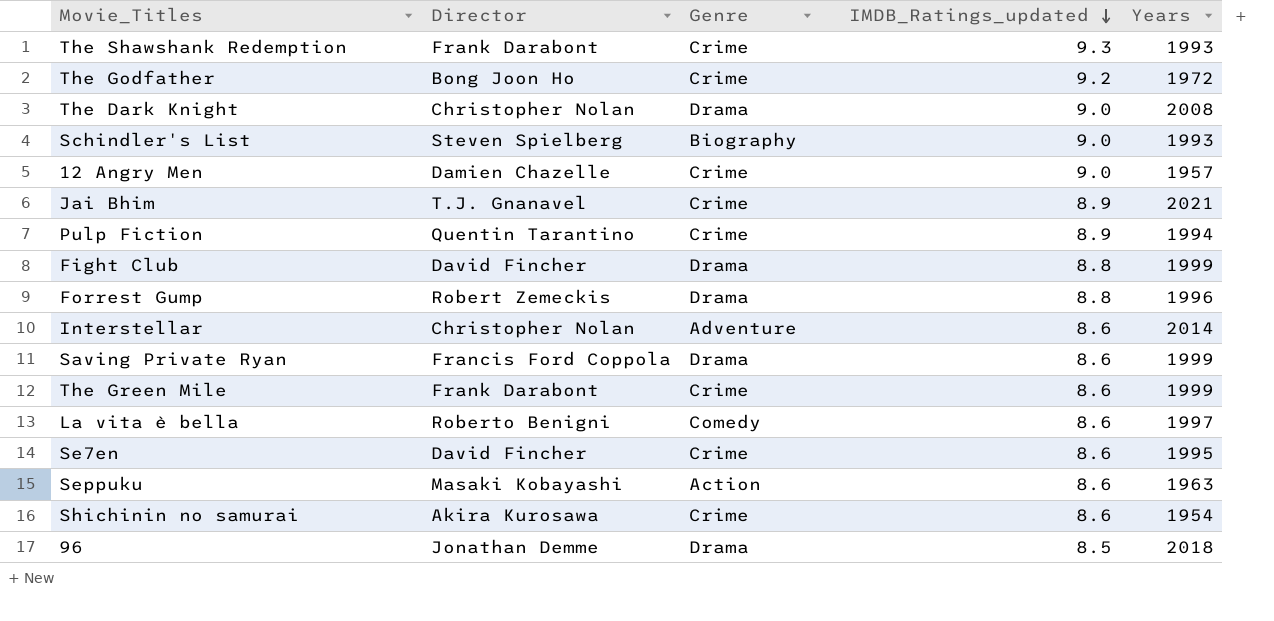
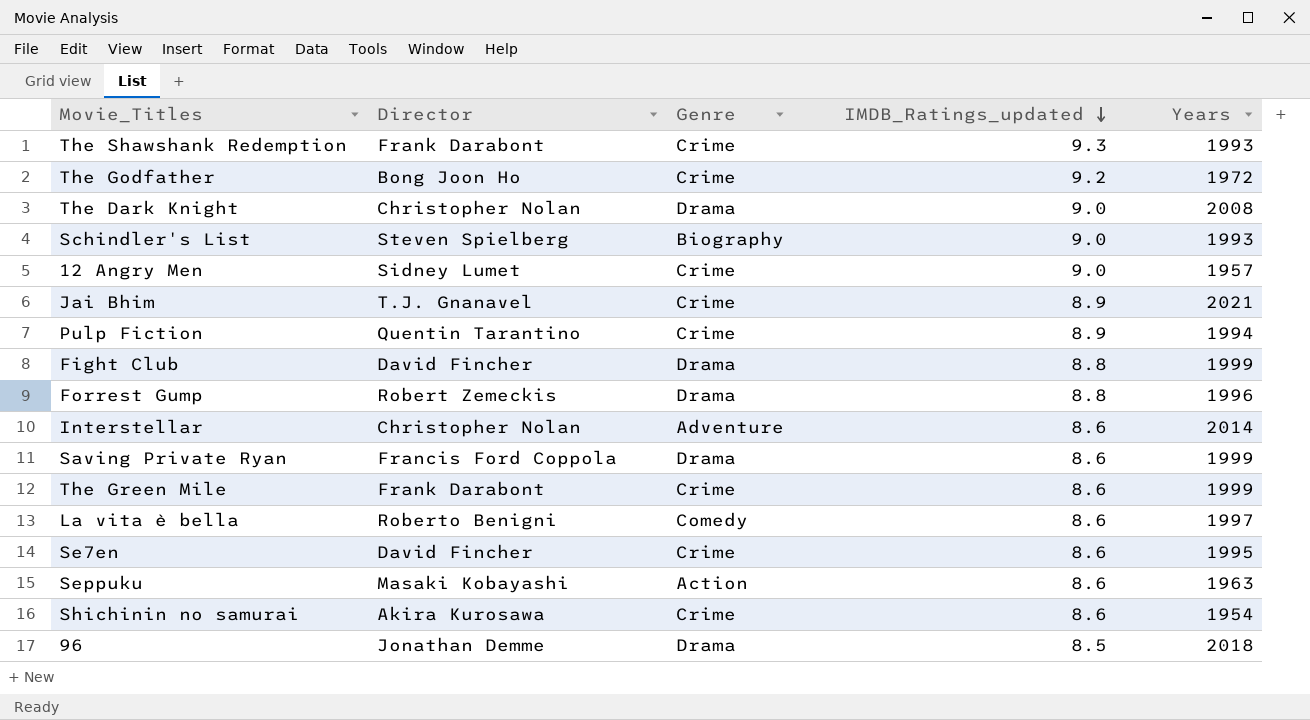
12 Angry Men | Director: Damien Chazelle -> Sidney Lumet

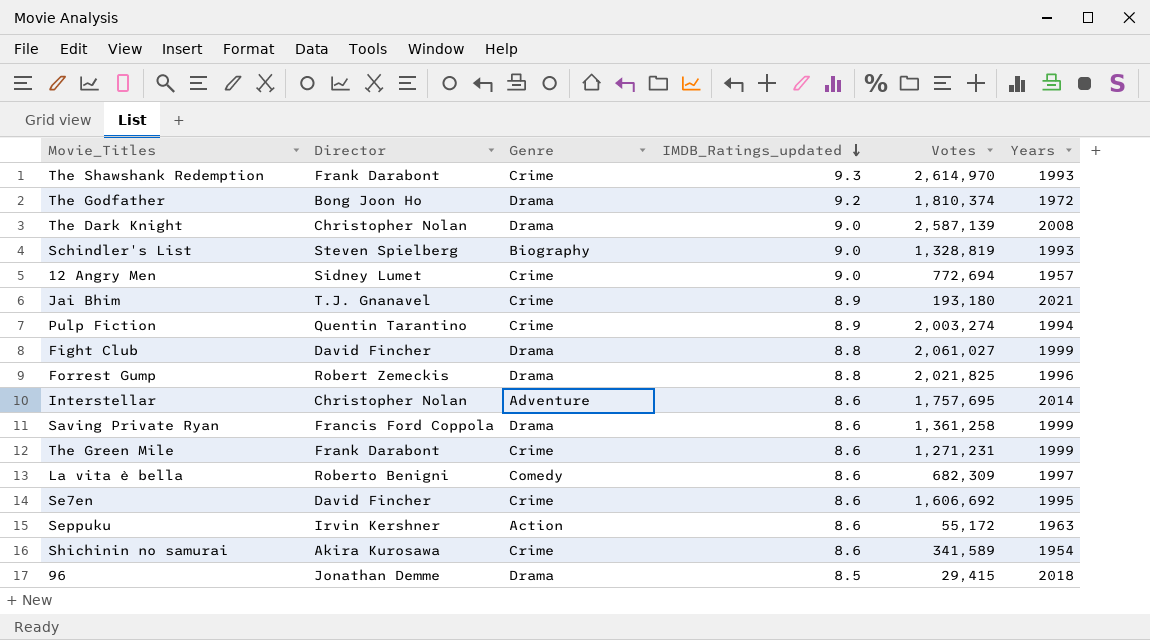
column Votes | position: none -> 5
The Godfather | Genre: Crime -> Drama
Seppuku | Director: Masaki Kobayashi -> Irvin Kershner

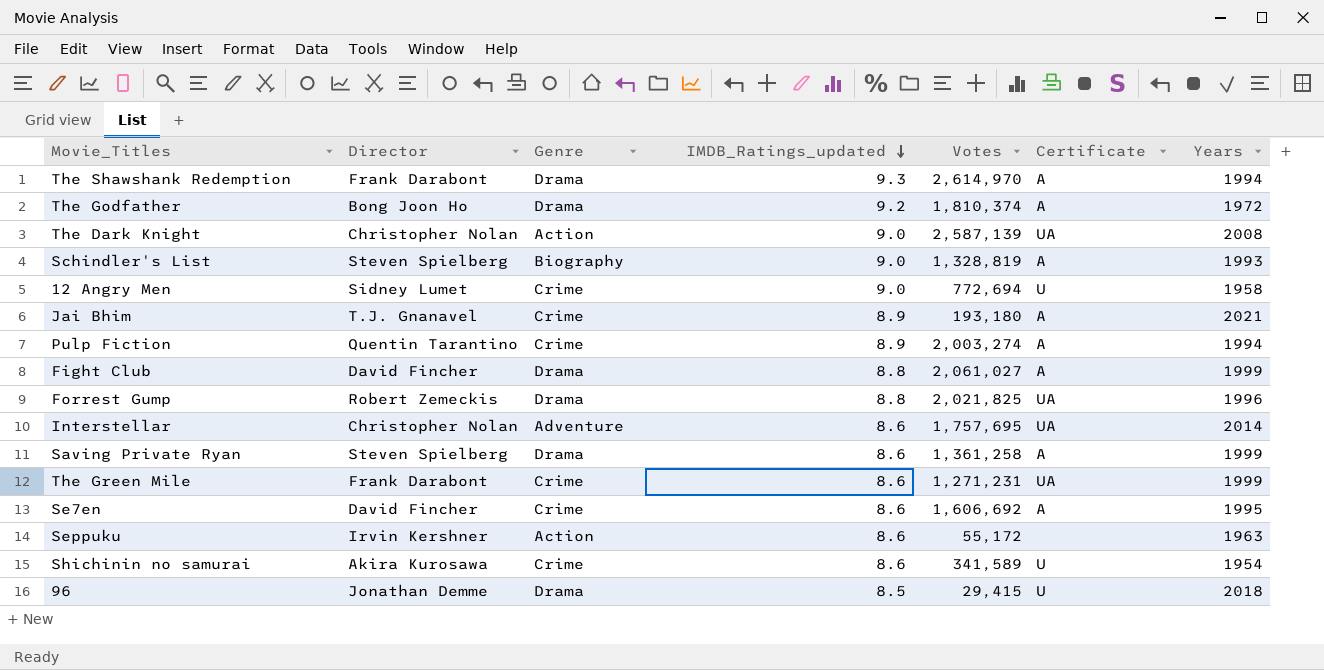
column Certificate | position: none -> 6
row La vita è bella: Roberto Benigni | Comedy | 8.6 | 682,309 | 1997 -> none
The Shawshank Redemption | Genre: Crime -> Drama
The Shawshank Redemption | Years: 1993 -> 1994
The Dark Knight | Genre: Drama -> Action
12 Angry Men | Years: 1957 -> 1958
Saving Private Ryan | Director: Francis Ford Coppola -> Steven Spielberg

